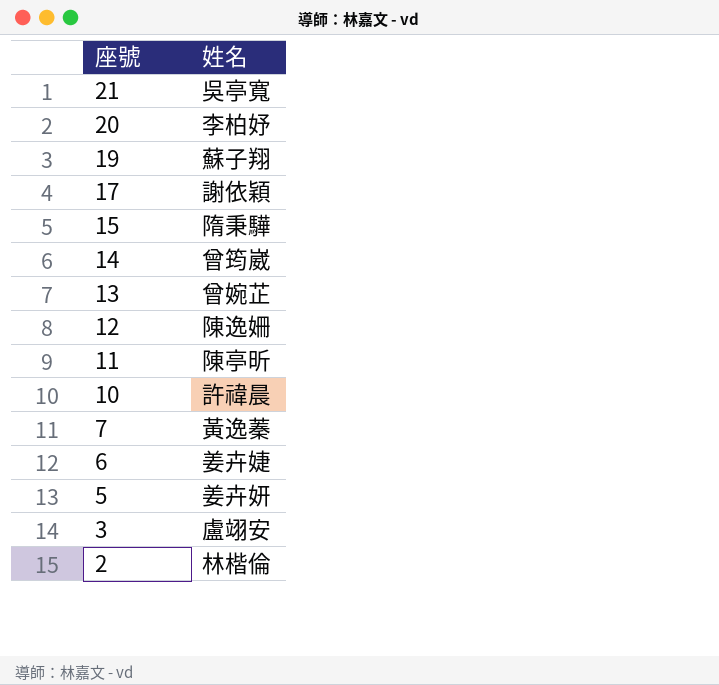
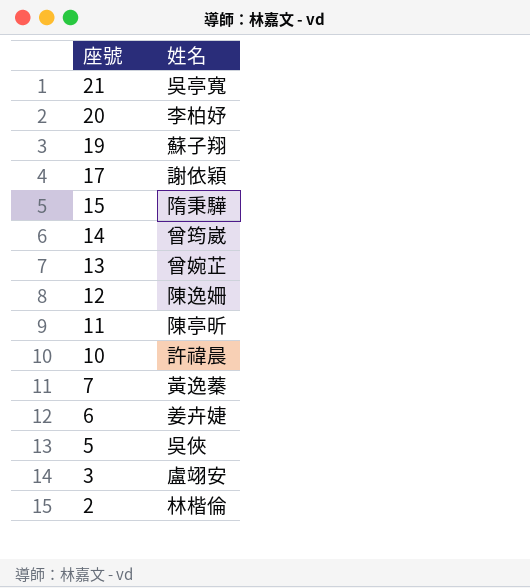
5 | 姓名: 姜卉妍 -> 吳俠

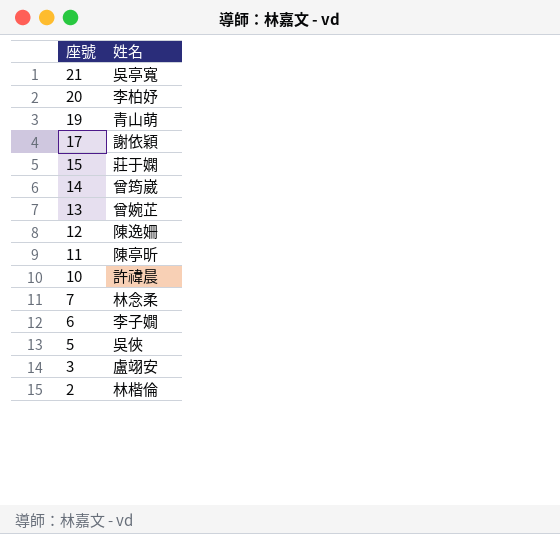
19 | 姓名: 蘇子翔 -> 青山萌
15 | 姓名: 隋秉驊 -> 莊于嫻
7 | 姓名: 黃逸蓁 -> 林念柔
6 | 姓名: 姜卉婕 -> 李子嫺

